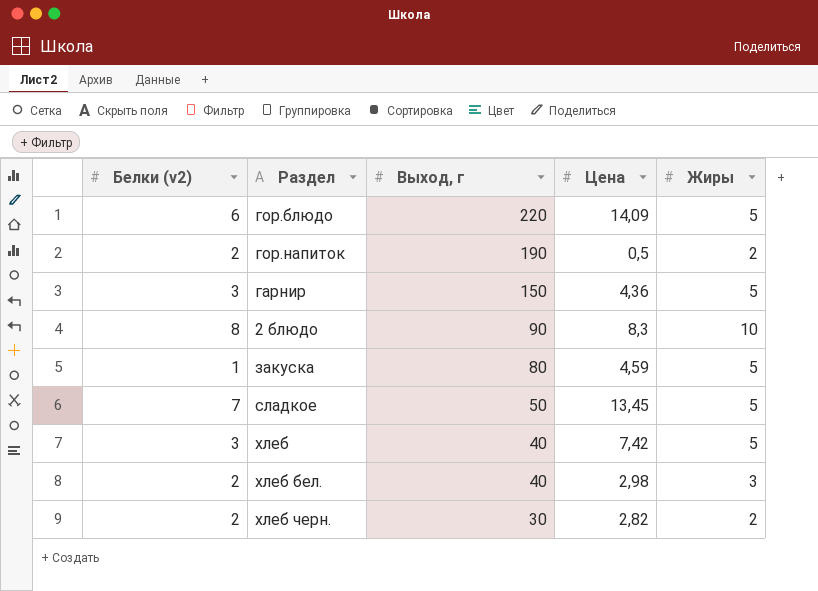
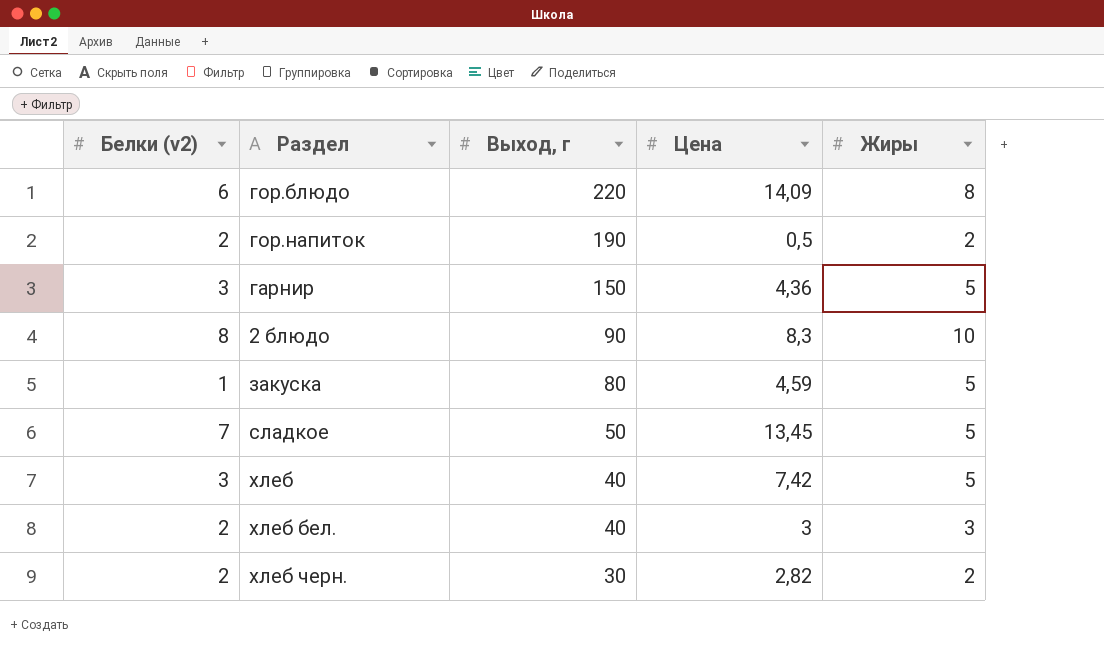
гор.блюдо | Жиры: 5 -> 8
хлеб бел. | Цена: 2,98 -> 3

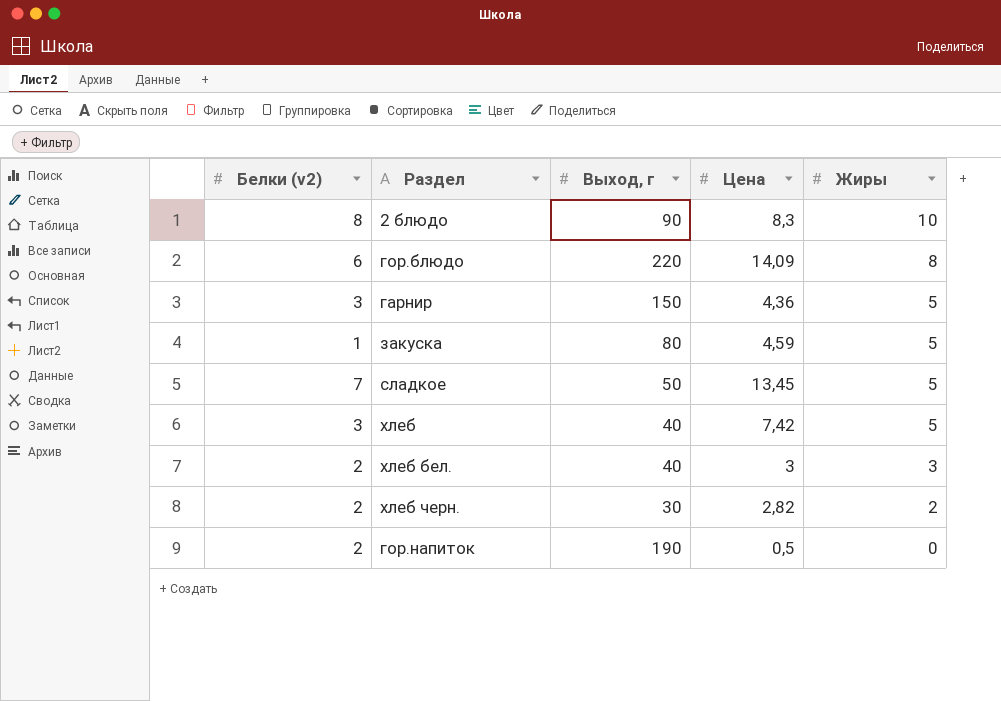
row order: Выход, г descending -> Жиры descending
гор.напиток | Жиры: 2 -> 0

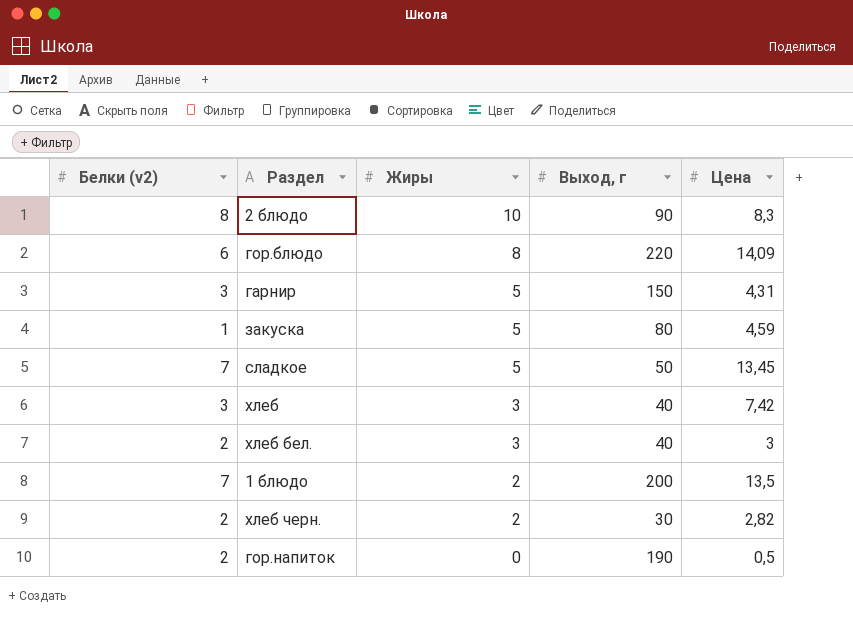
column Жиры | position: 5 -> 3
гарнир | Цена: 4,36 -> 4,31
хлеб | Жиры: 5 -> 3
row 1 блюдо: none -> 7 | 2 | 200 | 13,5

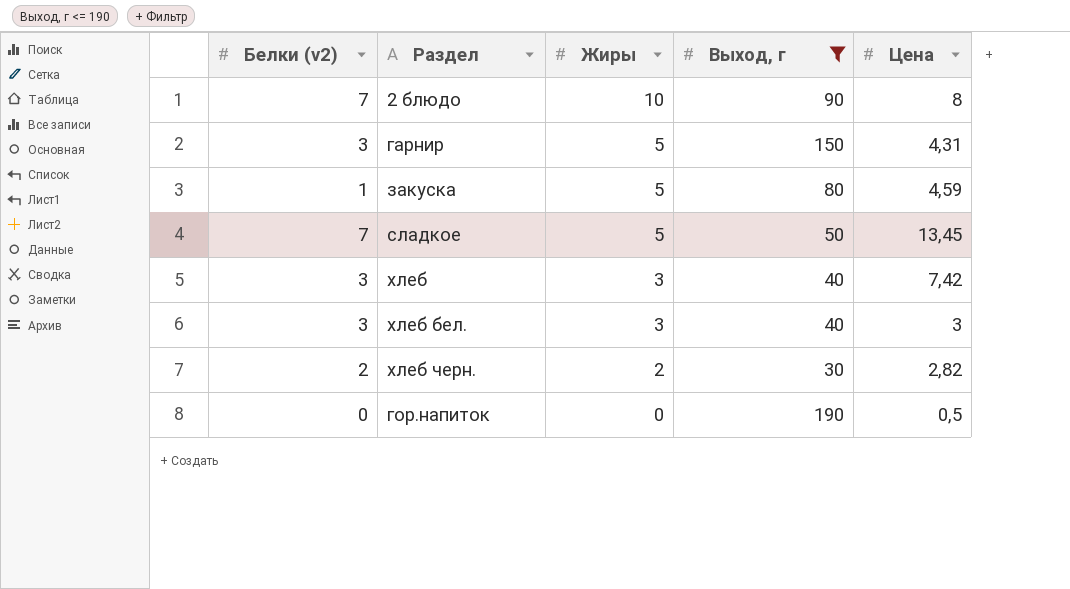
filter: none -> Выход, г <= 190
2 блюдо | Белки (v2): 8 -> 7
2 блюдо | Цена: 8,3 -> 8
хлеб бел. | Белки (v2): 2 -> 3
гор.напиток | Белки (v2): 2 -> 0

